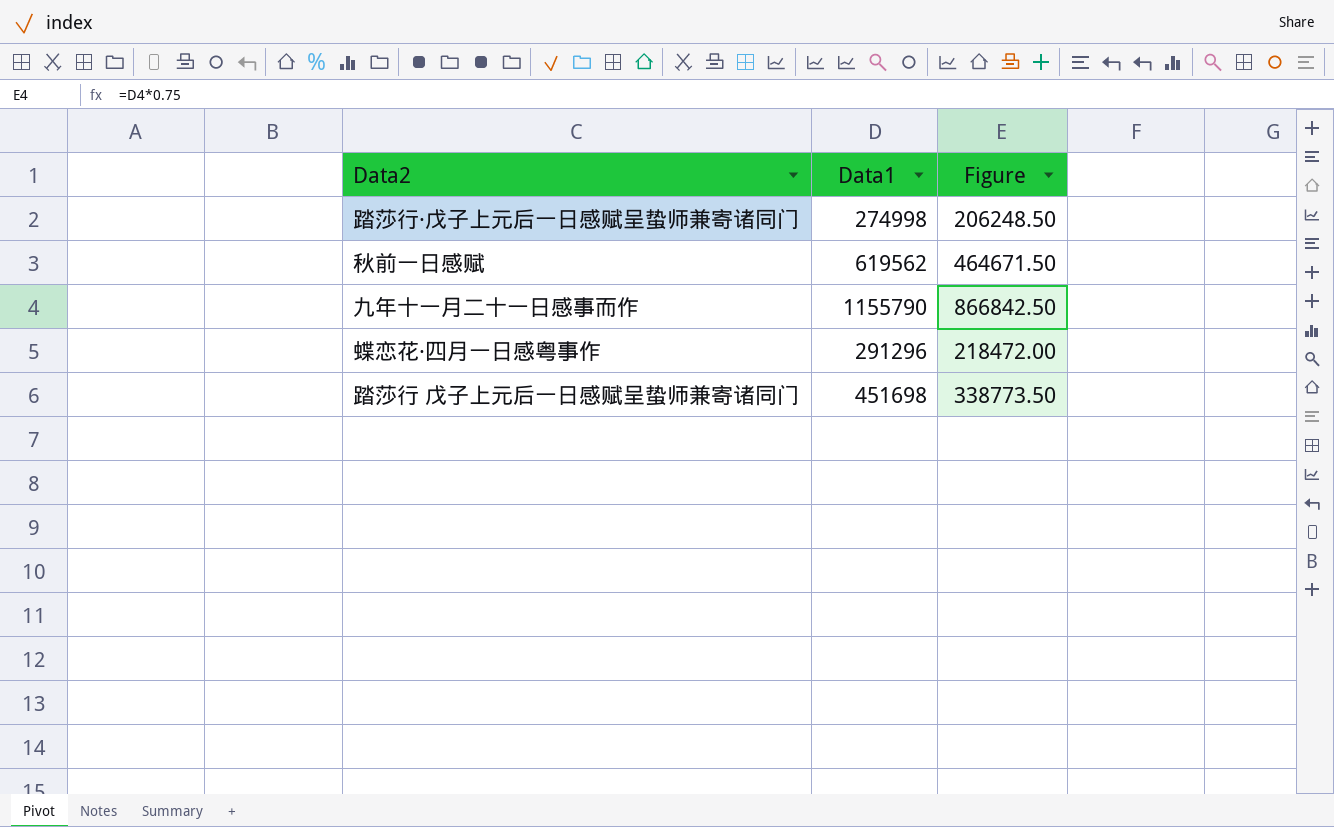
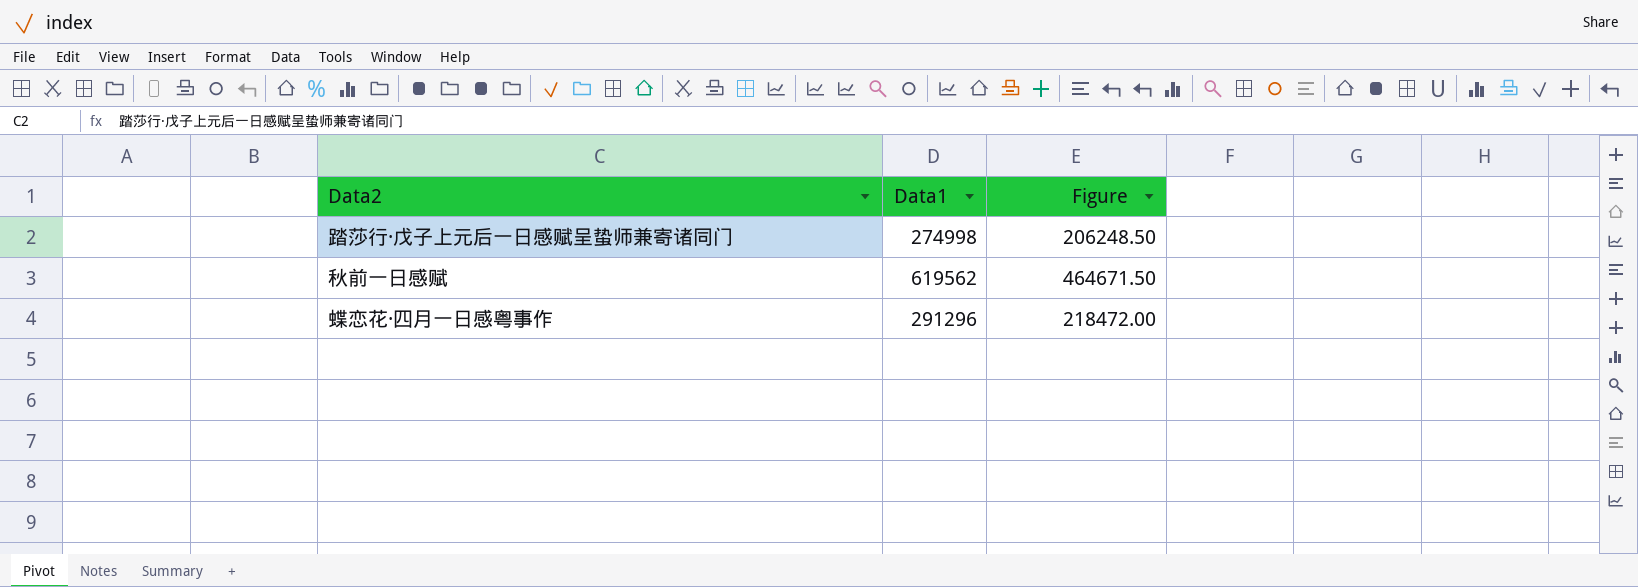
row 九年十一月二十一日感事而作: 1155790 | 866842.50 -> none
row 踏莎行 戊子上元后一日感赋呈蛰师兼寄诸同门: 451698 | 338773.50 -> none

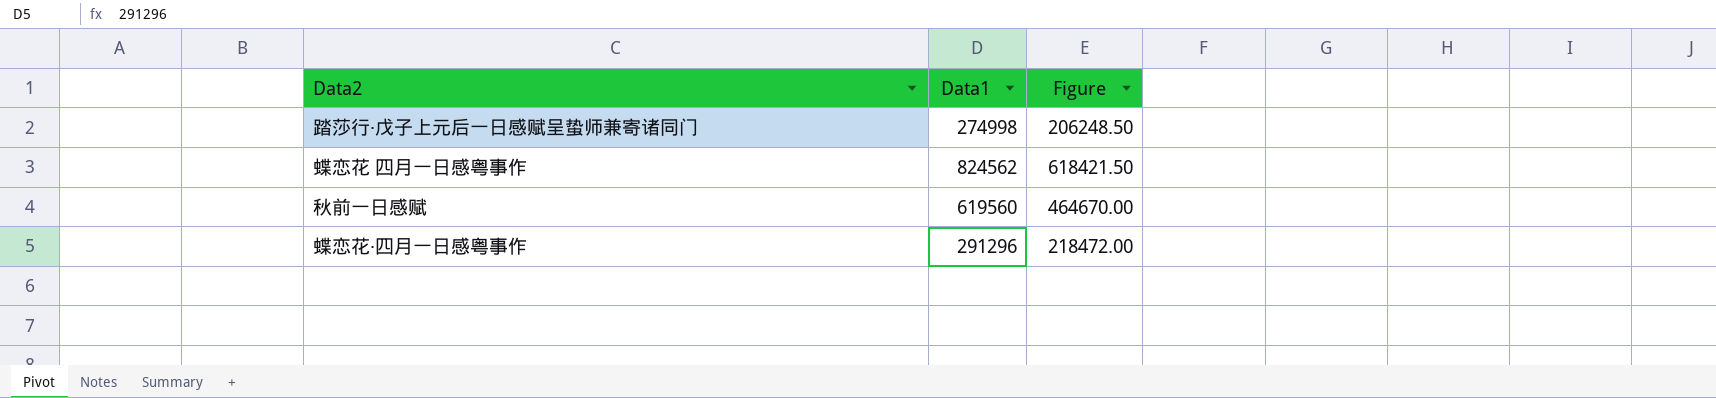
row 蝶恋花 四月一日感粤事作: none -> 824562 | 618421.50
秋前一日感赋 | Data1: 619562 -> 619560
秋前一日感赋 | Figure: 464671.50 -> 464670.00

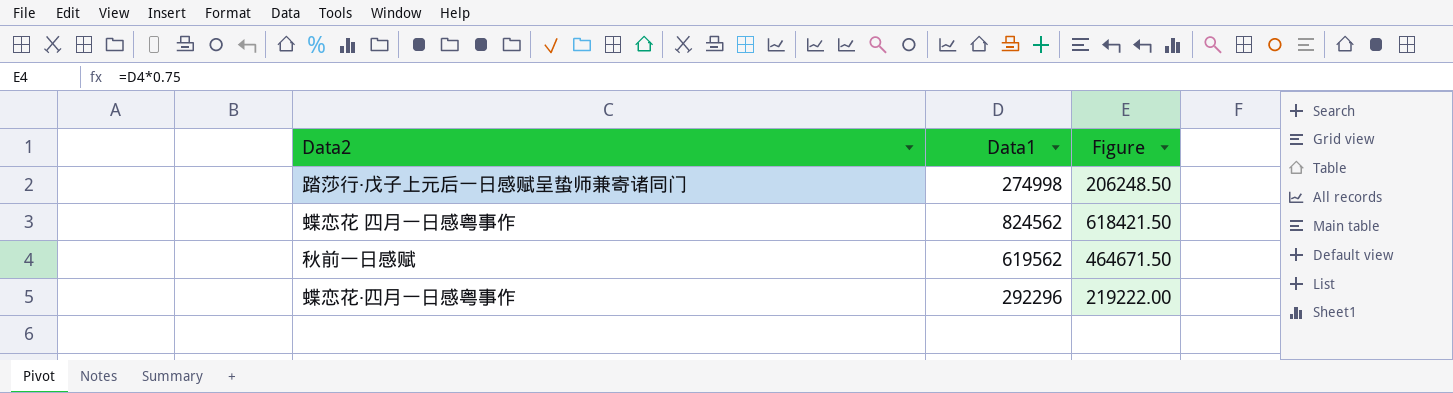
秋前一日感赋 | Data1: 619560 -> 619562
秋前一日感赋 | Figure: 464670.00 -> 464671.50
蝶恋花·四月一日感粤事作 | Data1: 291296 -> 292296
蝶恋花·四月一日感粤事作 | Figure: 218472.00 -> 219222.00

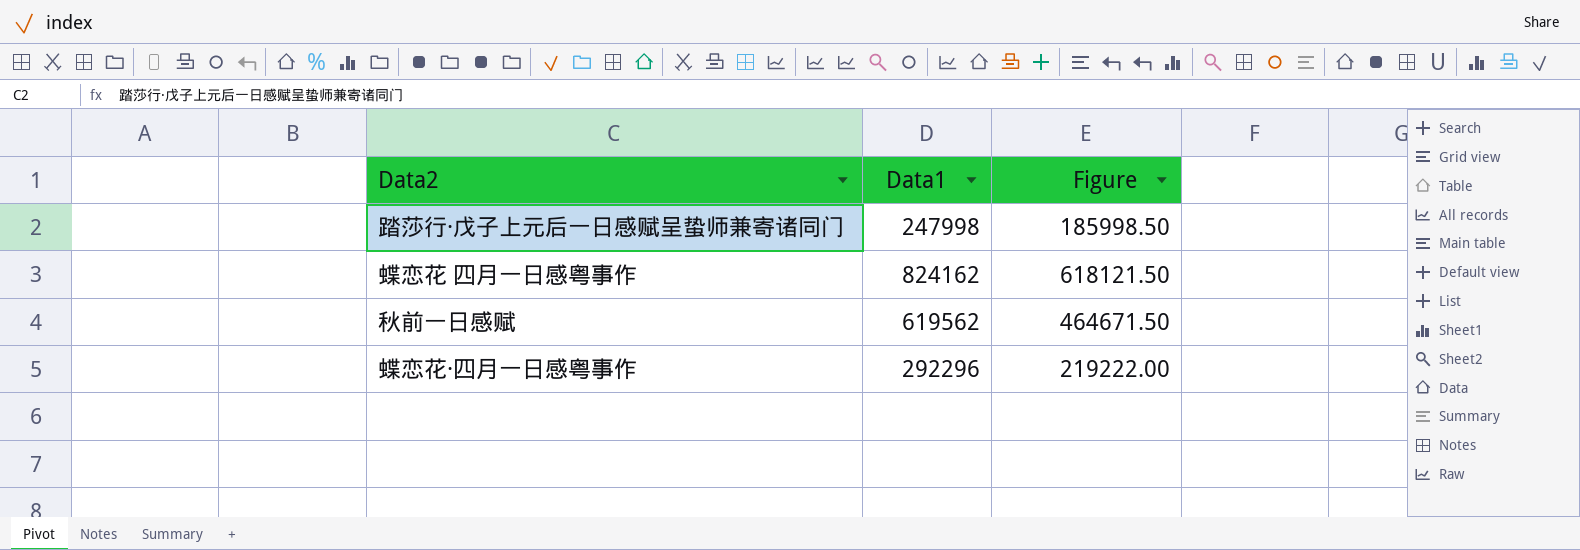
踏莎行·戊子上元后一日感赋呈蛰师兼寄诸同门 | Data1: 274998 -> 247998
踏莎行·戊子上元后一日感赋呈蛰师兼寄诸同门 | Figure: 206248.50 -> 185998.50
蝶恋花 四月一日感粤事作 | Data1: 824562 -> 824162
蝶恋花 四月一日感粤事作 | Figure: 618421.50 -> 618121.50

